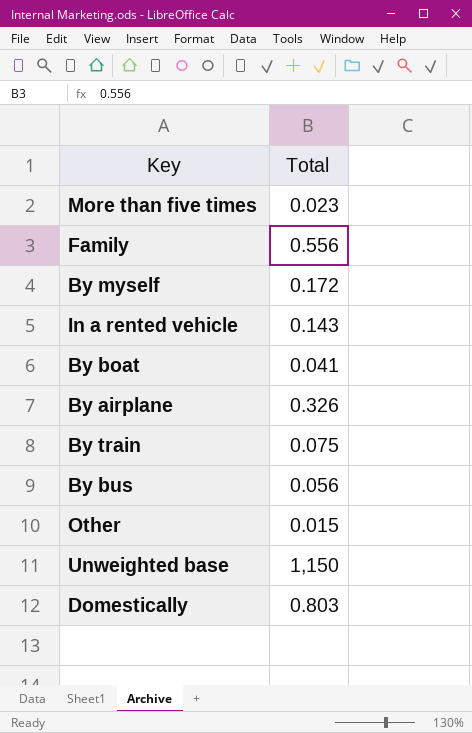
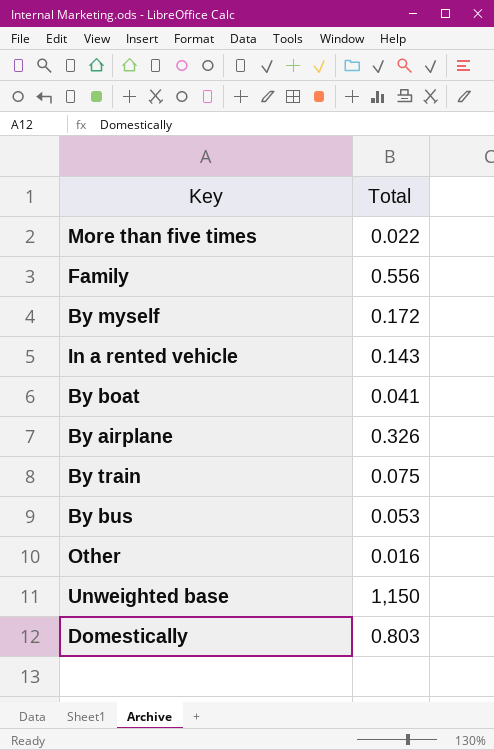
More than five times | Total: 0.023 -> 0.022
By bus | Total: 0.056 -> 0.053
Other | Total: 0.015 -> 0.016

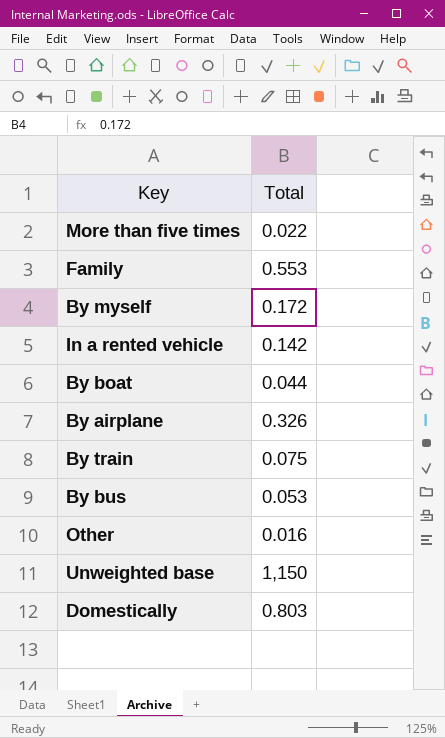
Family | Total: 0.556 -> 0.553
In a rented vehicle | Total: 0.143 -> 0.142
By boat | Total: 0.041 -> 0.044

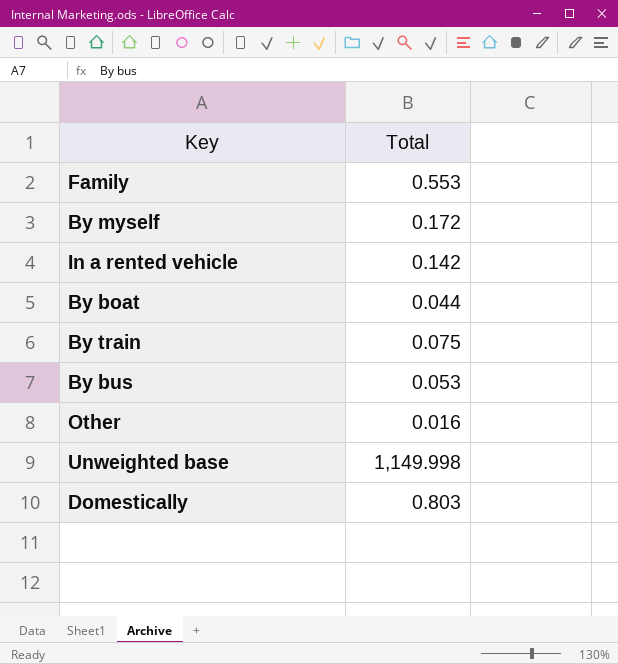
row More than five times: 0.022 -> none
row By airplane: 0.326 -> none
Unweighted base | Total: 1,150 -> 1,149.998

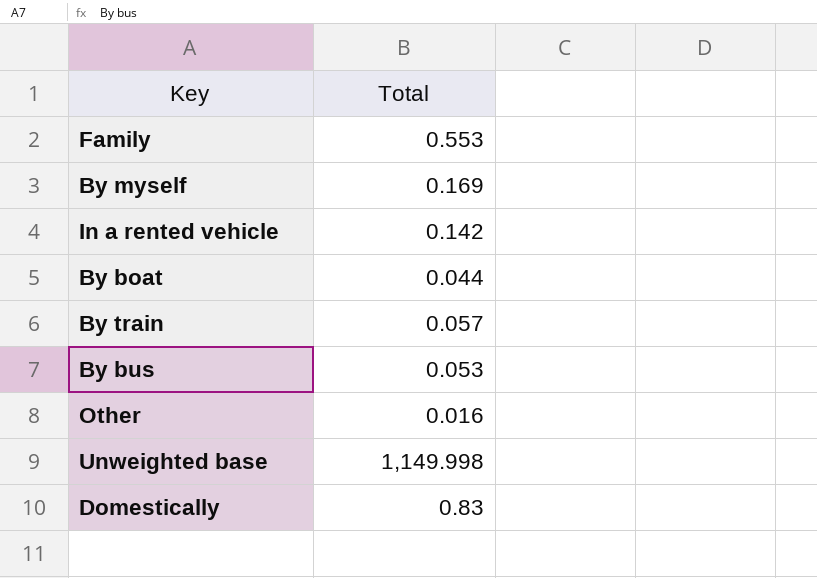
By myself | Total: 0.172 -> 0.169
By train | Total: 0.075 -> 0.057
Domestically | Total: 0.803 -> 0.83

